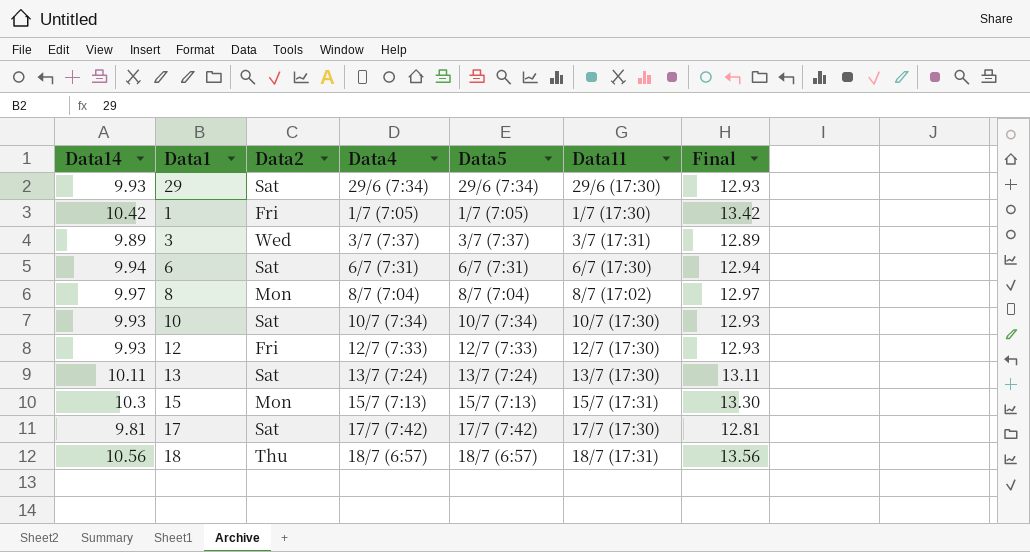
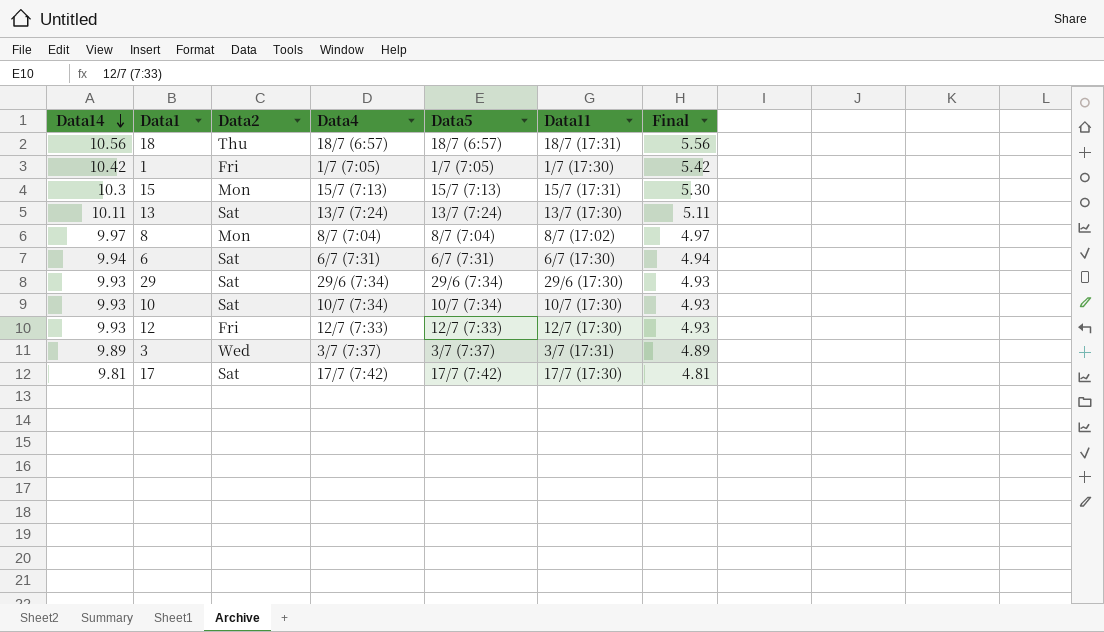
row order: none -> Data14 descending
column Final | formula: [Data14] + 3 -> [Data14] - 5

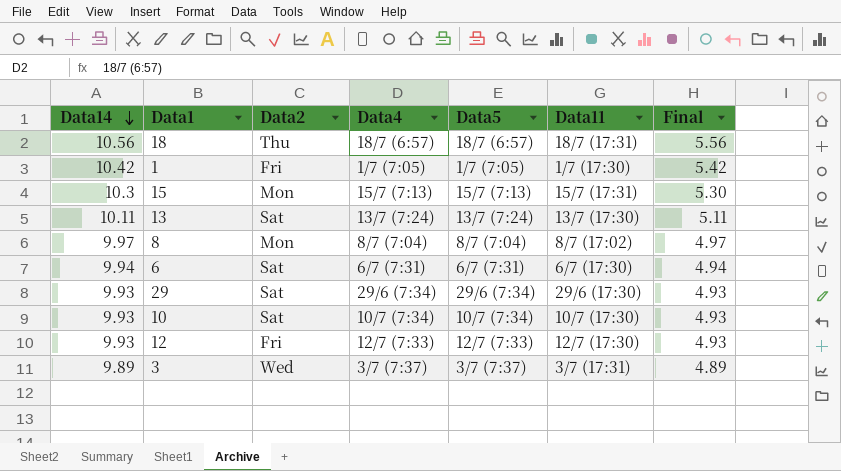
row 17: 9.81 | Sat | 17/7 (7:42) | 17/7 (7:42) | 17/7 (17:30) | 4.81 -> none

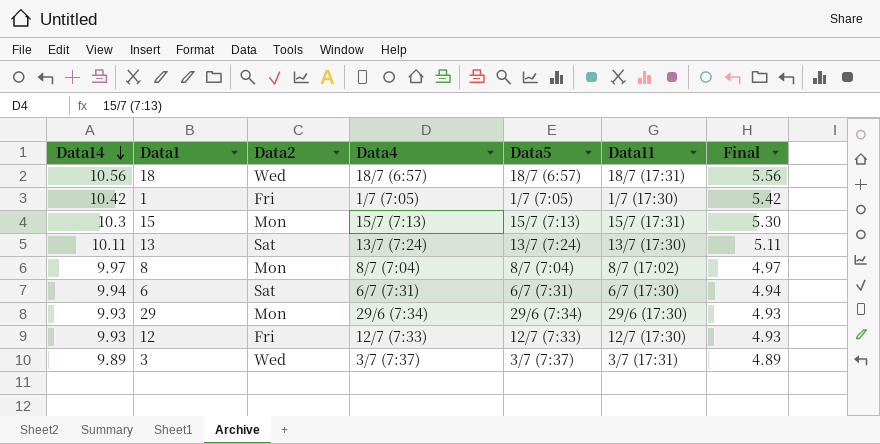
row 10: 9.93 | Sat | 10/7 (7:34) | 10/7 (7:34) | 10/7 (17:30) | 4.93 -> none
18 | Data2: Thu -> Wed
29 | Data2: Sat -> Mon

